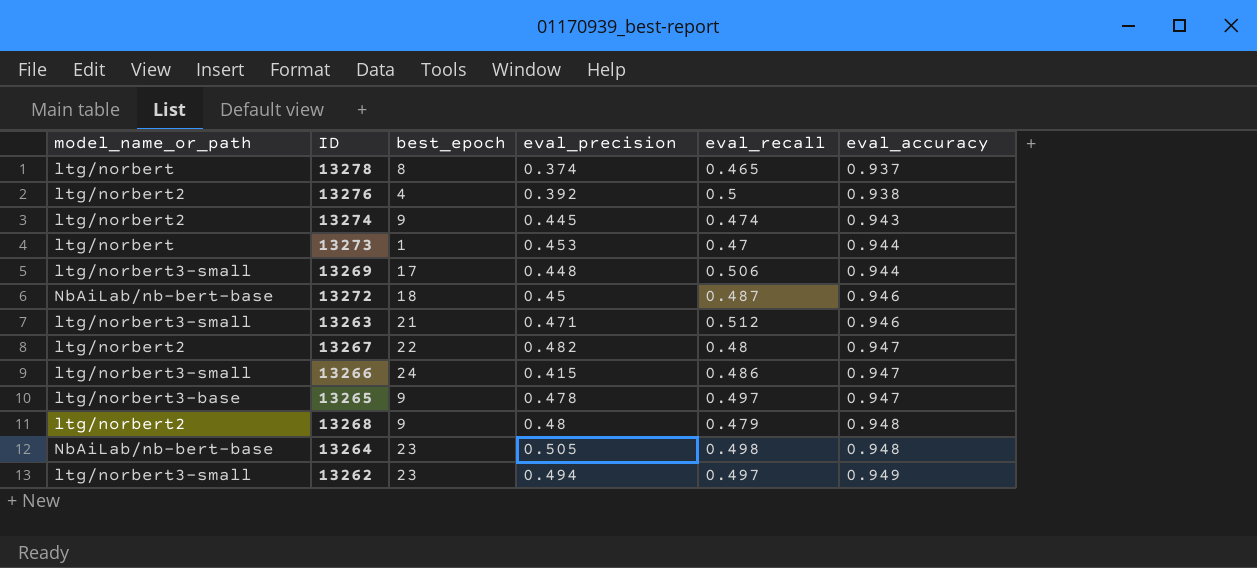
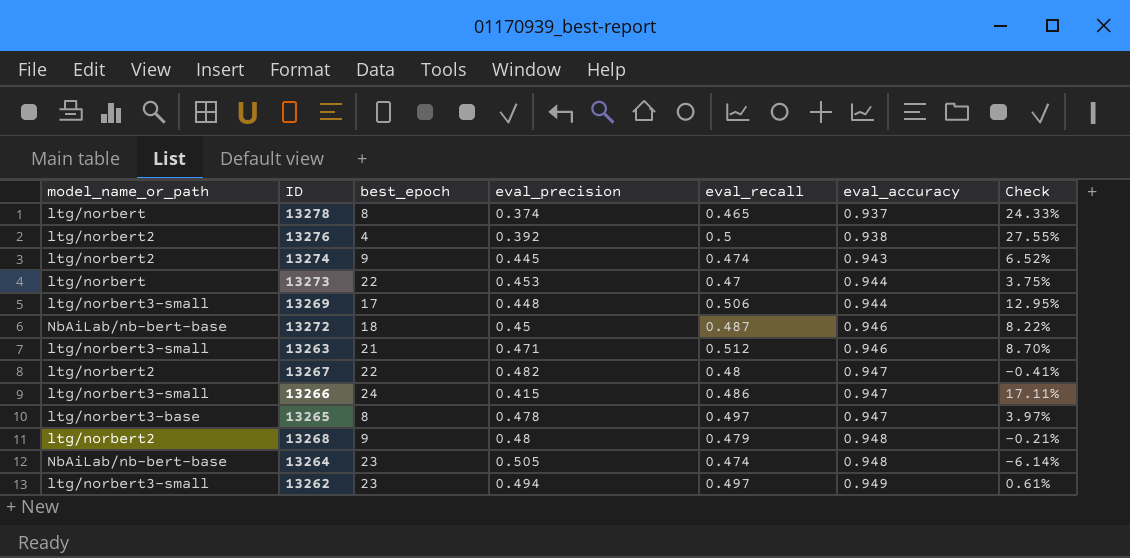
column Check | formula: none -> ([eval_recall] - [eval_precision]) / [eval_precision]
13273 | best_epoch: 1 -> 22
13265 | best_epoch: 9 -> 8
13264 | eval_recall: 0.498 -> 0.474

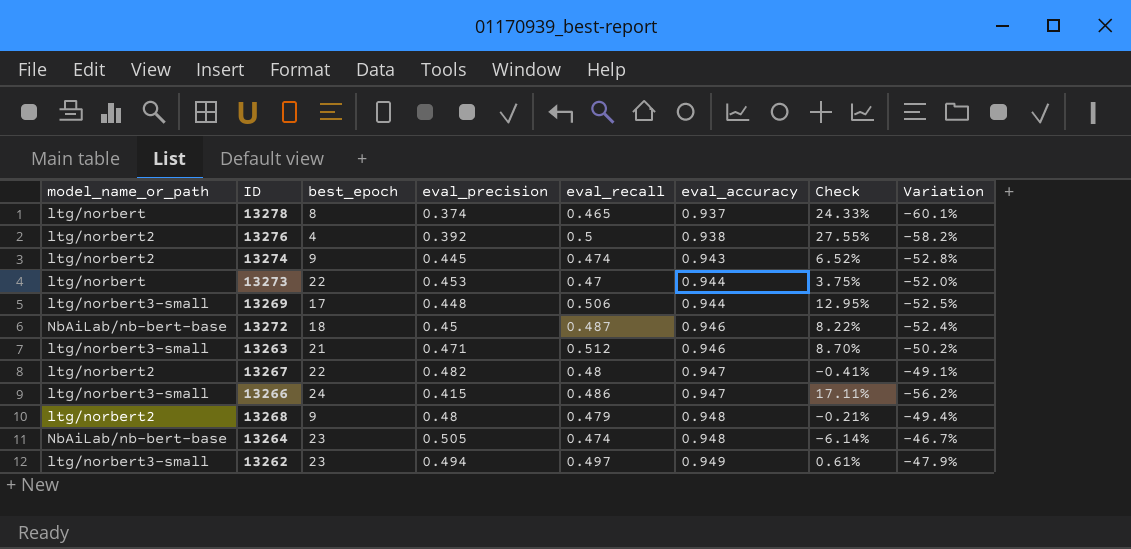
column Variation | formula: none -> ([eval_precision] - [eval_accuracy]) / [eval_accuracy]
row 13265: ltg/norbert3-base | 8 | 0.478 | 0.497 | 0.947 | 3.97% -> none

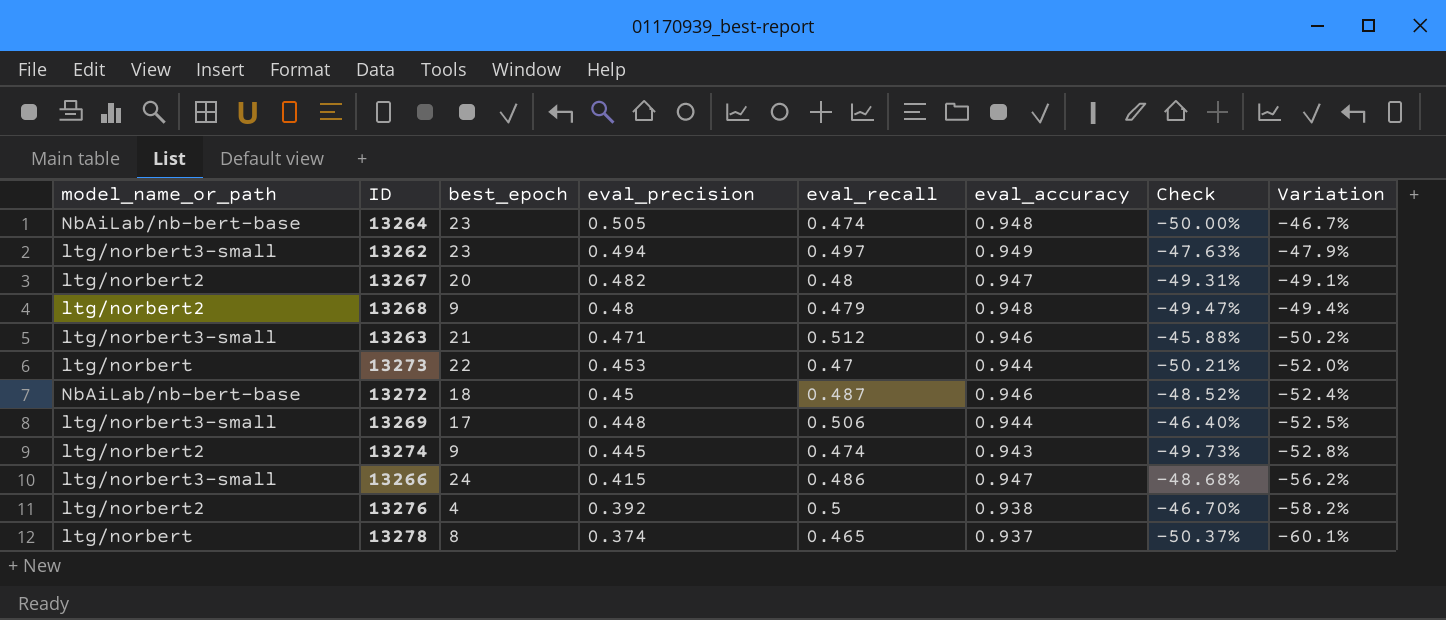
row order: eval_accuracy ascending -> eval_precision descending
column Check | formula: ([eval_recall] - [eval_precision]) / [eval_precision] -> ([eval_recall] - [eval_accuracy]) / [eval_accuracy]
13267 | best_epoch: 22 -> 20

